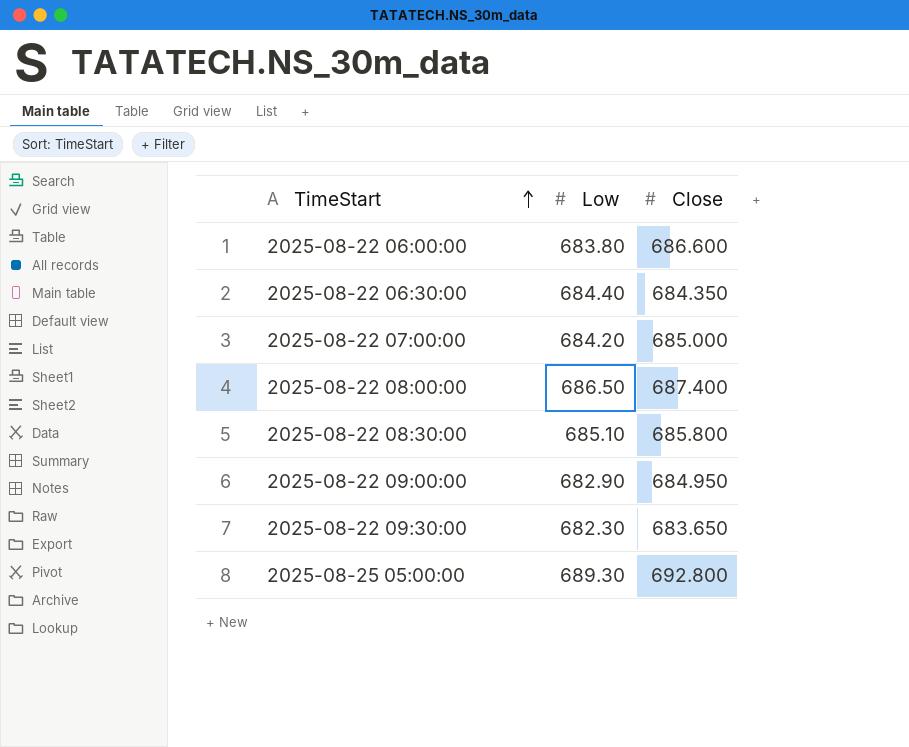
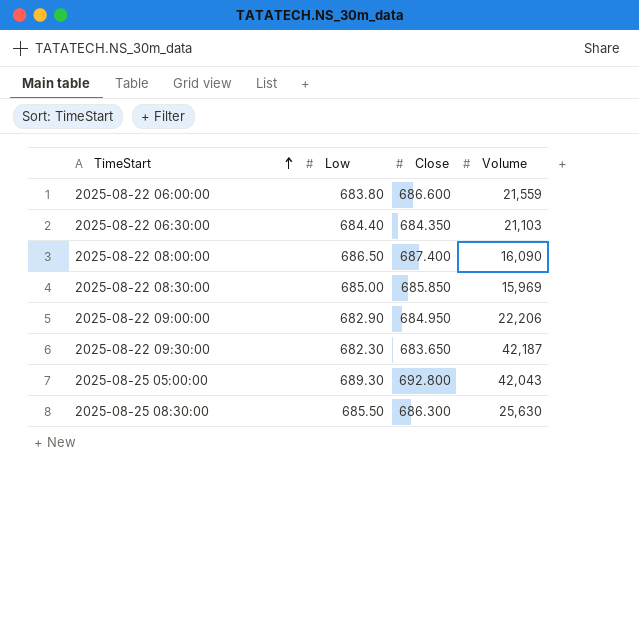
column Volume | position: none -> 4
row 2025-08-22 07:00:00: 684.20 | 685.000 -> none
2025-08-22 08:30:00 | Low: 685.10 -> 685.00
2025-08-22 08:30:00 | Close: 685.800 -> 685.850
row 2025-08-25 08:30:00: none -> 685.50 | 686.300 | 25,630

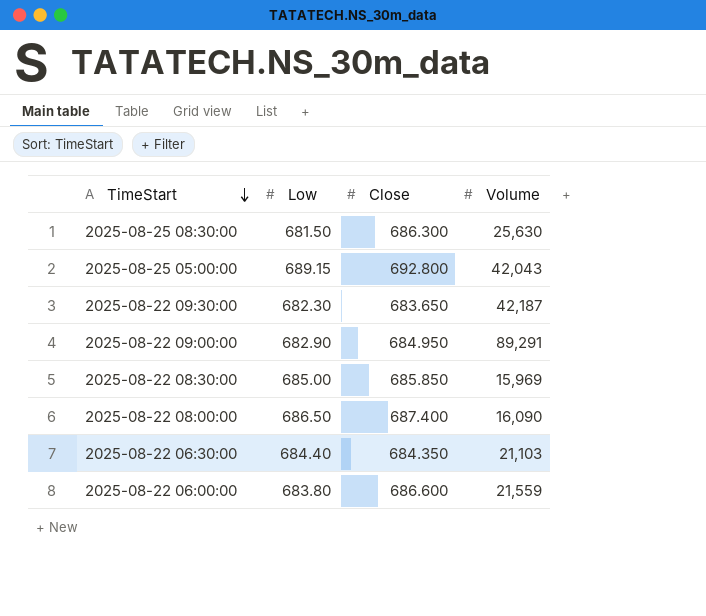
row order: TimeStart ascending -> TimeStart descending
2025-08-25 08:30:00 | Low: 685.50 -> 681.50
2025-08-25 05:00:00 | Low: 689.30 -> 689.15
2025-08-22 09:00:00 | Volume: 22,206 -> 89,291

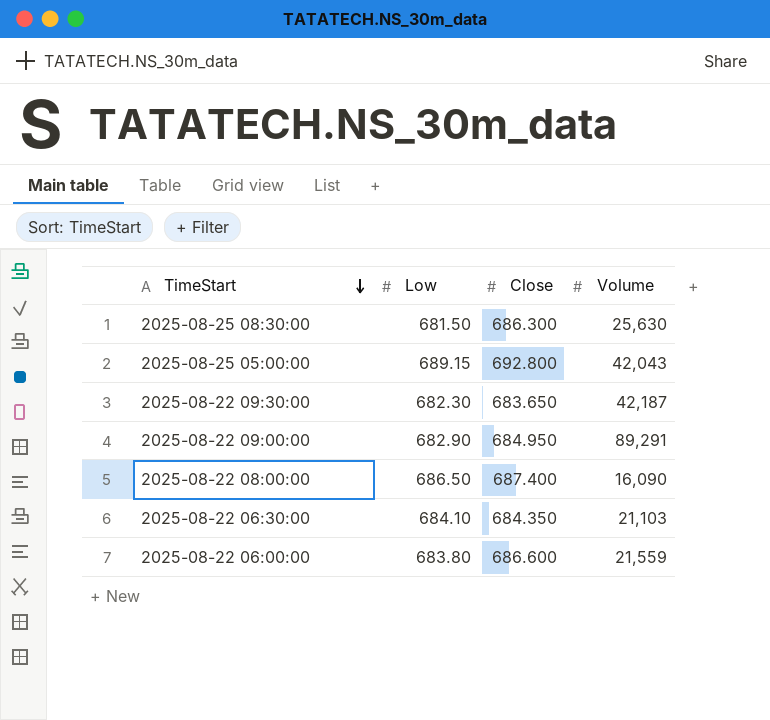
row 2025-08-22 08:30:00: 685.00 | 685.850 | 15,969 -> none
2025-08-22 06:30:00 | Low: 684.40 -> 684.10

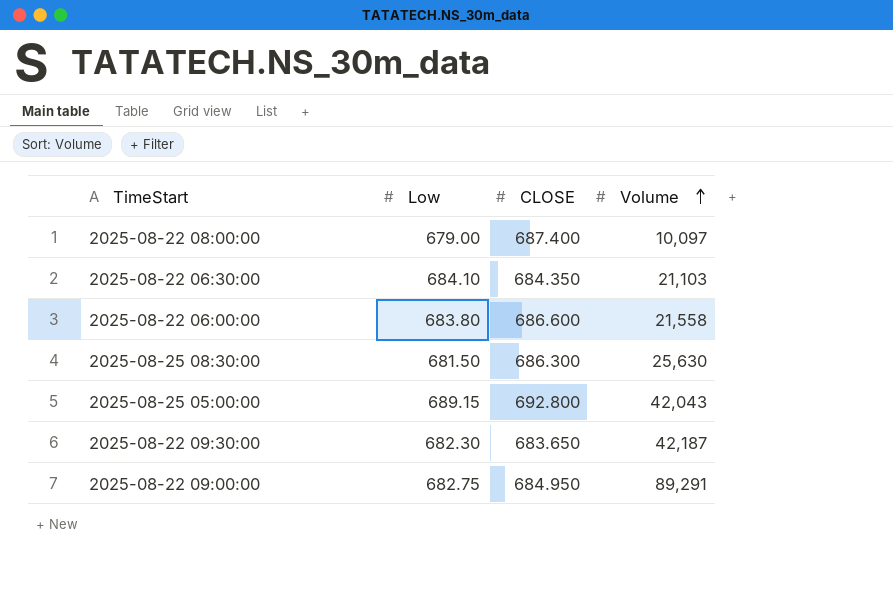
row order: TimeStart descending -> Volume ascending
column name: Close -> CLOSE
2025-08-22 08:00:00 | Low: 686.50 -> 679.00
2025-08-22 08:00:00 | Volume: 16,090 -> 10,097
2025-08-22 06:00:00 | Volume: 21,559 -> 21,558
2025-08-22 09:00:00 | Low: 682.90 -> 682.75

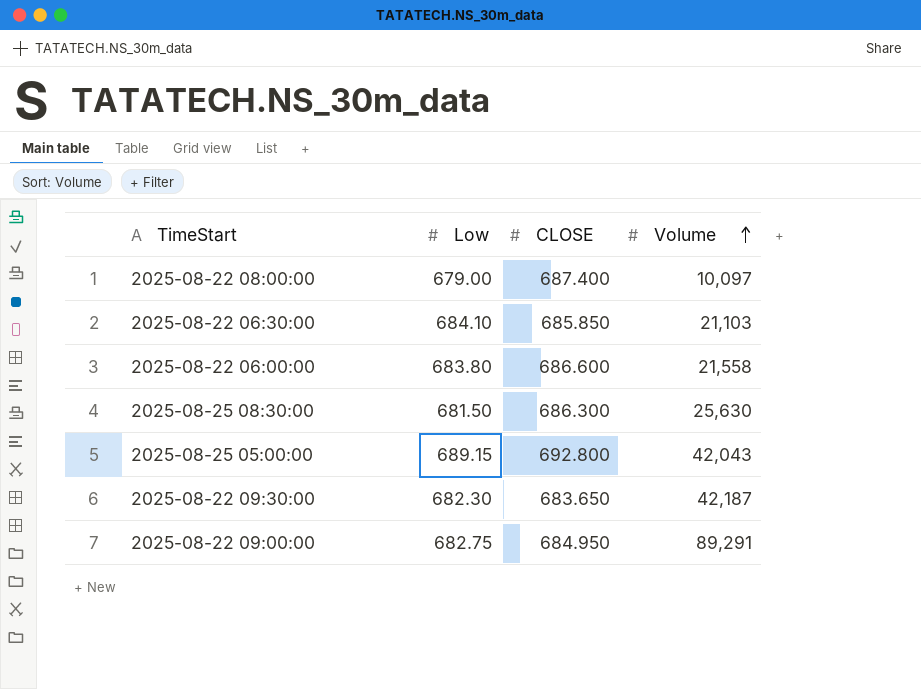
2025-08-22 06:30:00 | CLOSE: 684.350 -> 685.850

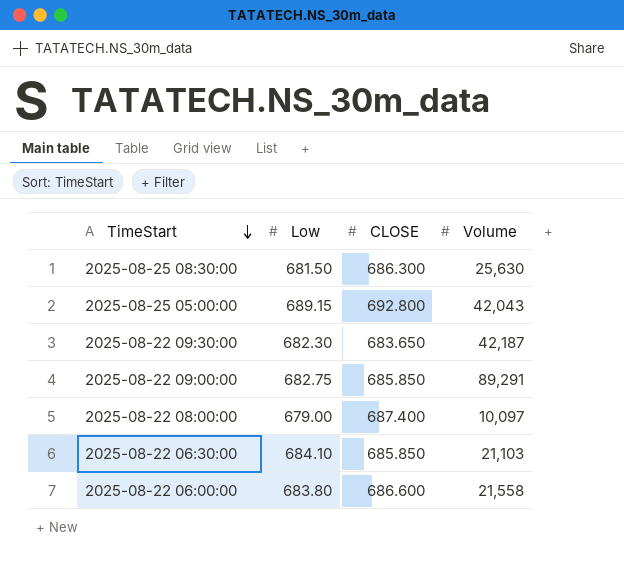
row order: Volume ascending -> TimeStart descending
2025-08-22 09:00:00 | CLOSE: 684.950 -> 685.850

